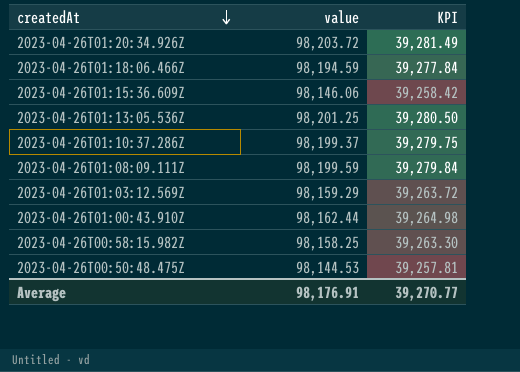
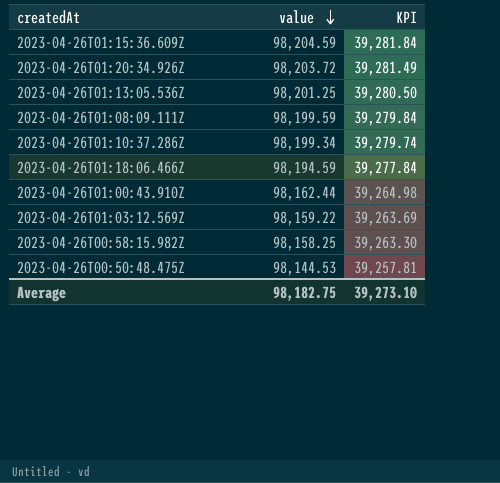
row order: createdAt descending -> value descending
2023-04-26T01:15:36.609Z | value: 98,146.06 -> 98,204.59
2023-04-26T01:15:36.609Z | KPI: 39,258.42 -> 39,281.84
2023-04-26T01:10:37.286Z | value: 98,199.37 -> 98,199.34
2023-04-26T01:10:37.286Z | KPI: 39,279.75 -> 39,279.74
2023-04-26T01:03:12.569Z | value: 98,159.29 -> 98,159.22
2023-04-26T01:03:12.569Z | KPI: 39,263.72 -> 39,263.69
Average | value: 98,176.91 -> 98,182.75
Average | KPI: 39,270.77 -> 39,273.10

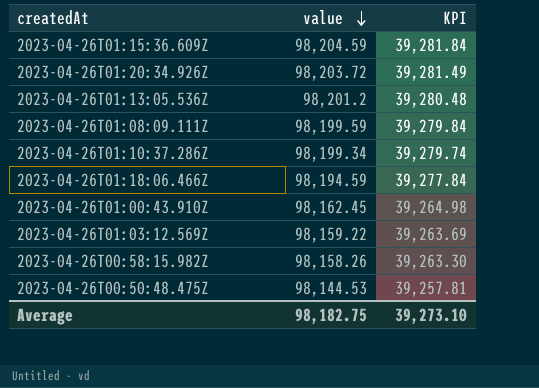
2023-04-26T01:13:05.536Z | value: 98,201.25 -> 98,201.2
2023-04-26T01:13:05.536Z | KPI: 39,280.50 -> 39,280.48
2023-04-26T01:00:43.910Z | value: 98,162.44 -> 98,162.45
2023-04-26T00:58:15.982Z | value: 98,158.25 -> 98,158.26

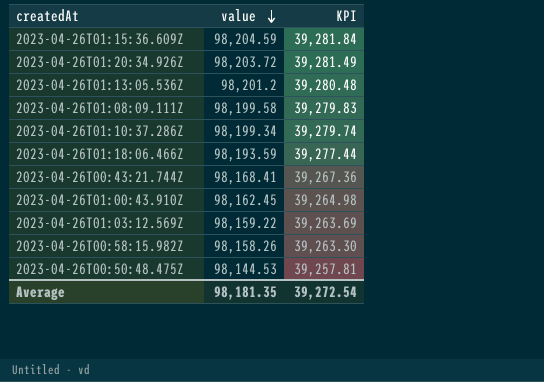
2023-04-26T01:08:09.111Z | value: 98,199.59 -> 98,199.58
2023-04-26T01:08:09.111Z | KPI: 39,279.84 -> 39,279.83
2023-04-26T01:18:06.466Z | value: 98,194.59 -> 98,193.59
2023-04-26T01:18:06.466Z | KPI: 39,277.84 -> 39,277.44
row 2023-04-26T00:43:21.744Z: none -> 98,168.41 | 39,267.36
Average | value: 98,182.75 -> 98,181.35
Average | KPI: 39,273.10 -> 39,272.54

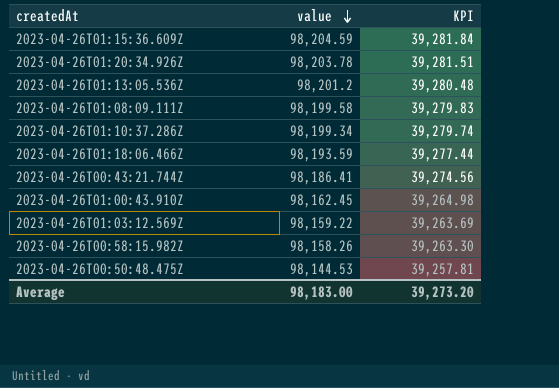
2023-04-26T01:20:34.926Z | value: 98,203.72 -> 98,203.78
2023-04-26T01:20:34.926Z | KPI: 39,281.49 -> 39,281.51
2023-04-26T00:43:21.744Z | value: 98,168.41 -> 98,186.41
2023-04-26T00:43:21.744Z | KPI: 39,267.36 -> 39,274.56
Average | value: 98,181.35 -> 98,183.00
Average | KPI: 39,272.54 -> 39,273.20

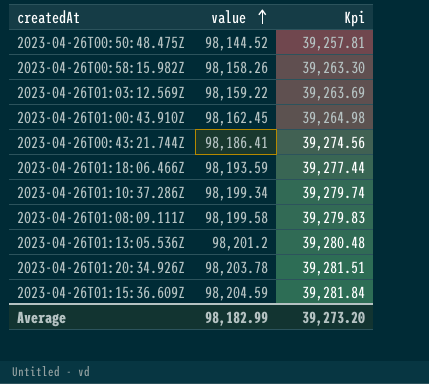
row order: value descending -> value ascending
column name: KPI -> Kpi
2023-04-26T00:50:48.475Z | value: 98,144.53 -> 98,144.52
Average | value: 98,183.00 -> 98,182.99

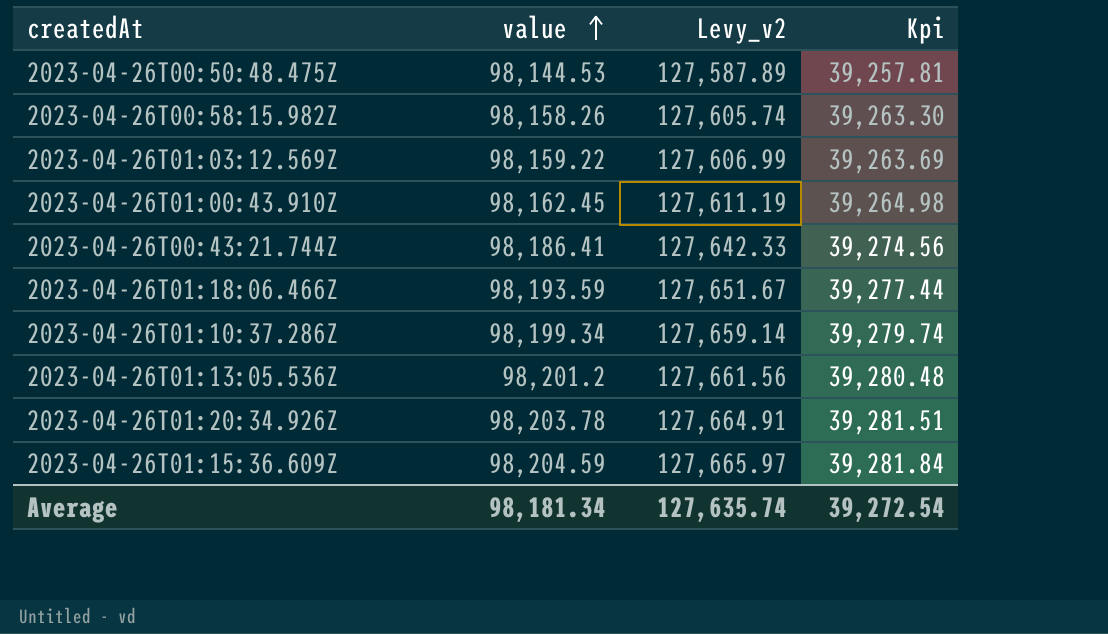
column Levy_v2 | formula: none -> [value] * 1.3
row 2023-04-26T01:08:09.111Z: 98,199.58 | 39,279.83 -> none
2023-04-26T00:50:48.475Z | value: 98,144.52 -> 98,144.53
Average | value: 98,182.99 -> 98,181.34
Average | Kpi: 39,273.20 -> 39,272.54

